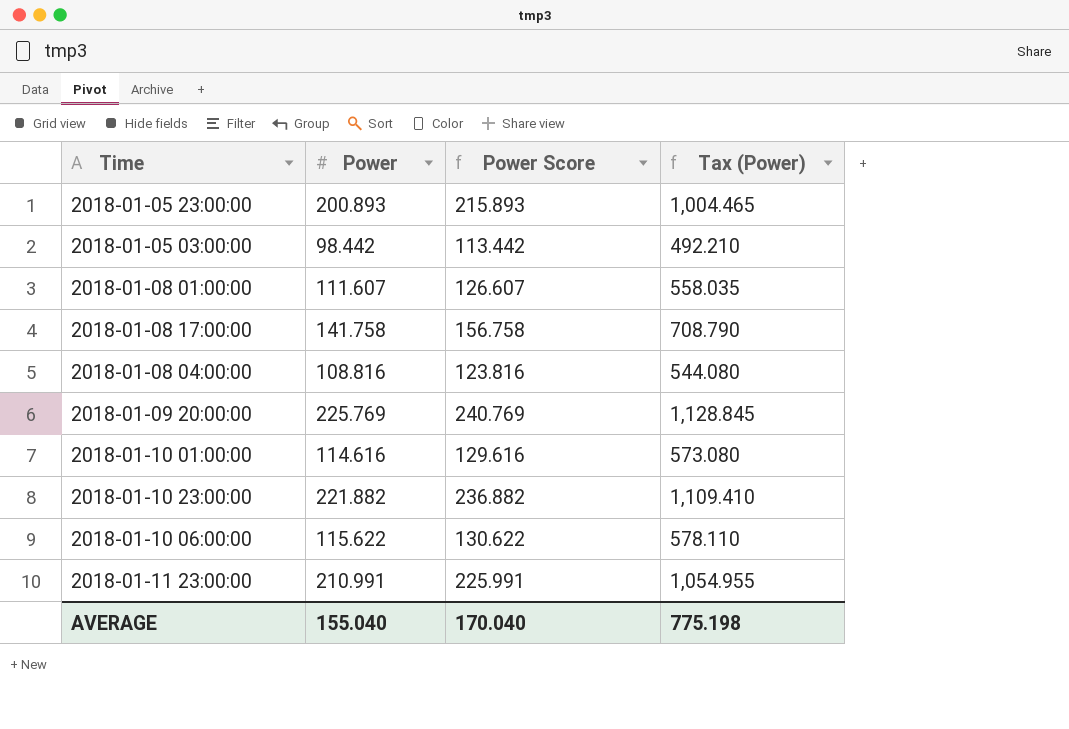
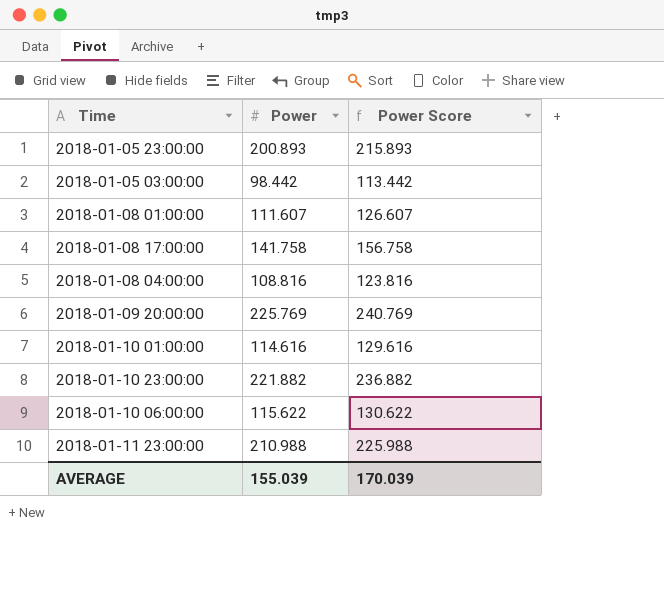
column Tax (Power) | formula: [Power] * 5 -> none
2018-01-11 23:00:00 | Power: 210.991 -> 210.988
2018-01-11 23:00:00 | Power Score: 225.991 -> 225.988
AVERAGE | Power: 155.040 -> 155.039
AVERAGE | Power Score: 170.040 -> 170.039

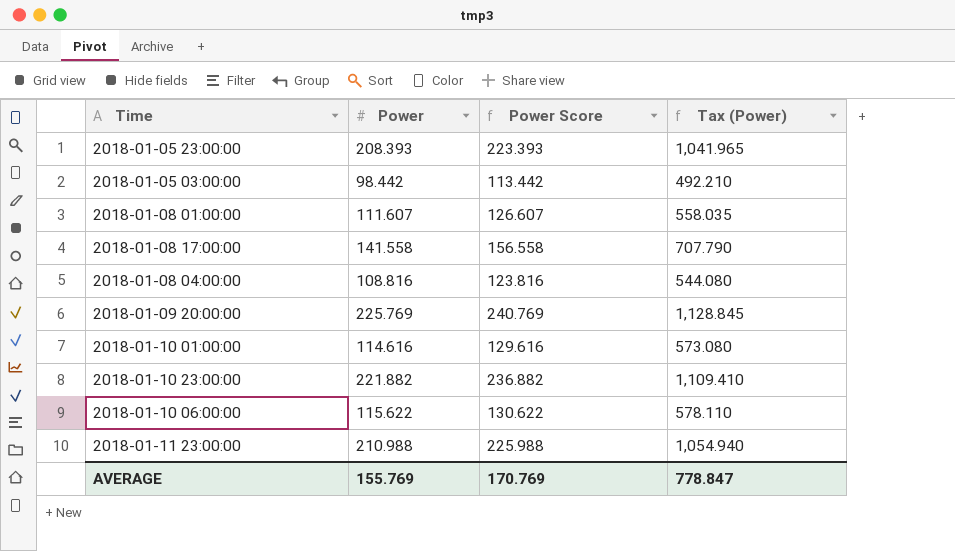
column Tax (Power) | formula: none -> [Power] * 5
2018-01-05 23:00:00 | Power: 200.893 -> 208.393
2018-01-05 23:00:00 | Power Score: 215.893 -> 223.393
2018-01-08 17:00:00 | Power: 141.758 -> 141.558
2018-01-08 17:00:00 | Power Score: 156.758 -> 156.558
AVERAGE | Power: 155.039 -> 155.769
AVERAGE | Power Score: 170.039 -> 170.769

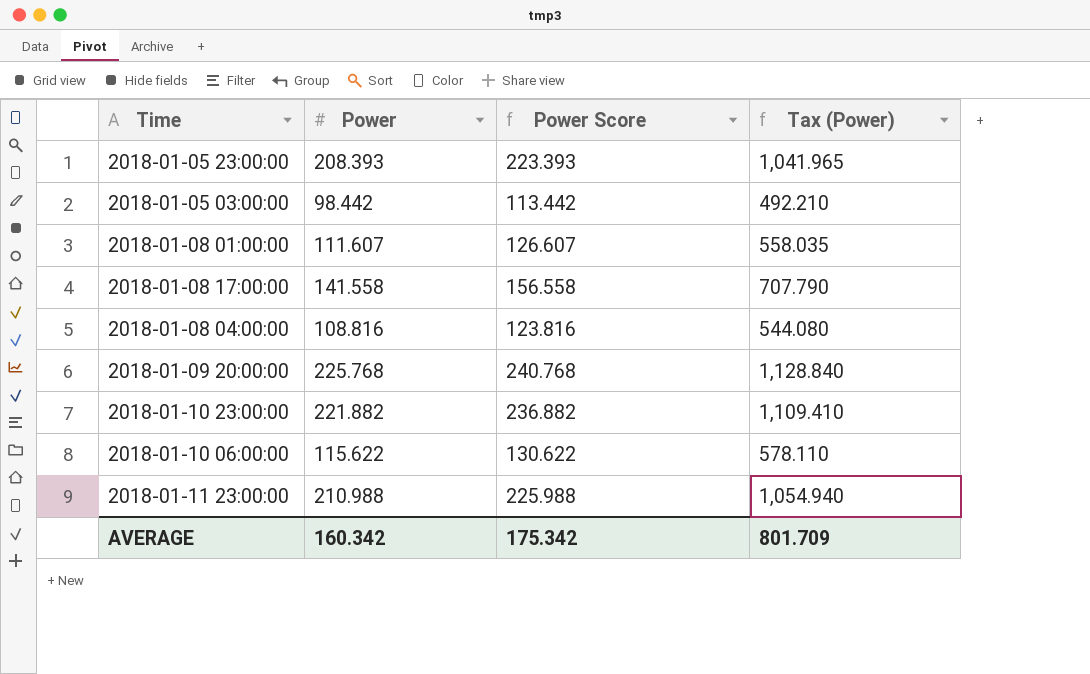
row 2018-01-10 01:00:00: 114.616 | 129.616 | 573.080 -> none
2018-01-09 20:00:00 | Power: 225.769 -> 225.768
2018-01-09 20:00:00 | Power Score: 240.769 -> 240.768
2018-01-09 20:00:00 | Tax (Power): 1,128.845 -> 1,128.840
AVERAGE | Power: 155.769 -> 160.342
AVERAGE | Power Score: 170.769 -> 175.342
AVERAGE | Tax (Power): 778.847 -> 801.709

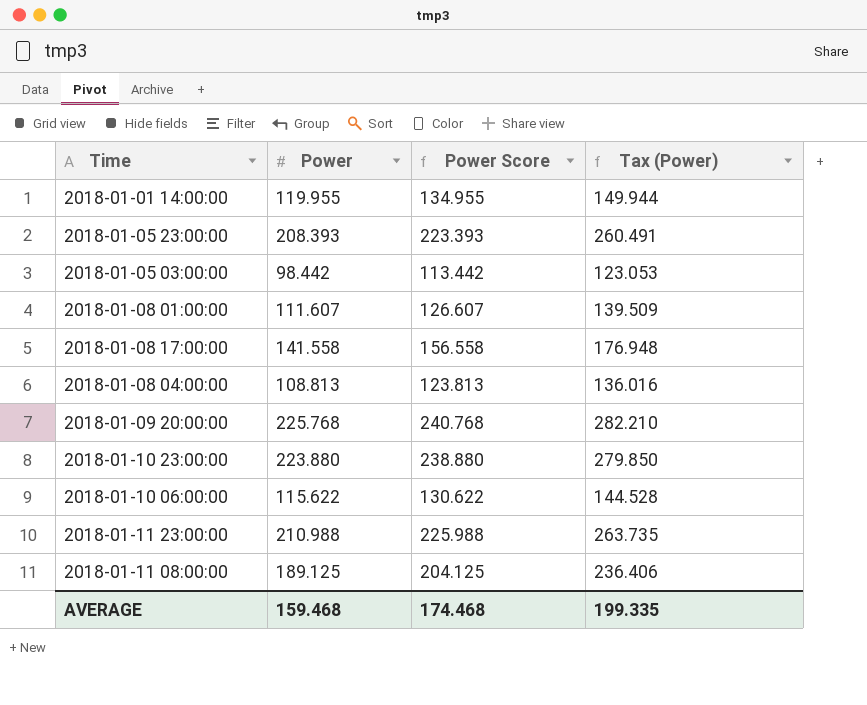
column Tax (Power) | formula: [Power] * 5 -> [Power] * 1.25
row 2018-01-01 14:00:00: none -> 119.955 | 134.955 | 149.944
2018-01-08 04:00:00 | Power: 108.816 -> 108.813
2018-01-08 04:00:00 | Power Score: 123.816 -> 123.813
2018-01-10 23:00:00 | Power: 221.882 -> 223.880
2018-01-10 23:00:00 | Power Score: 236.882 -> 238.880
row 2018-01-11 08:00:00: none -> 189.125 | 204.125 | 236.406
AVERAGE | Power: 160.342 -> 159.468
AVERAGE | Power Score: 175.342 -> 174.468
AVERAGE | Tax (Power): 801.709 -> 199.335

